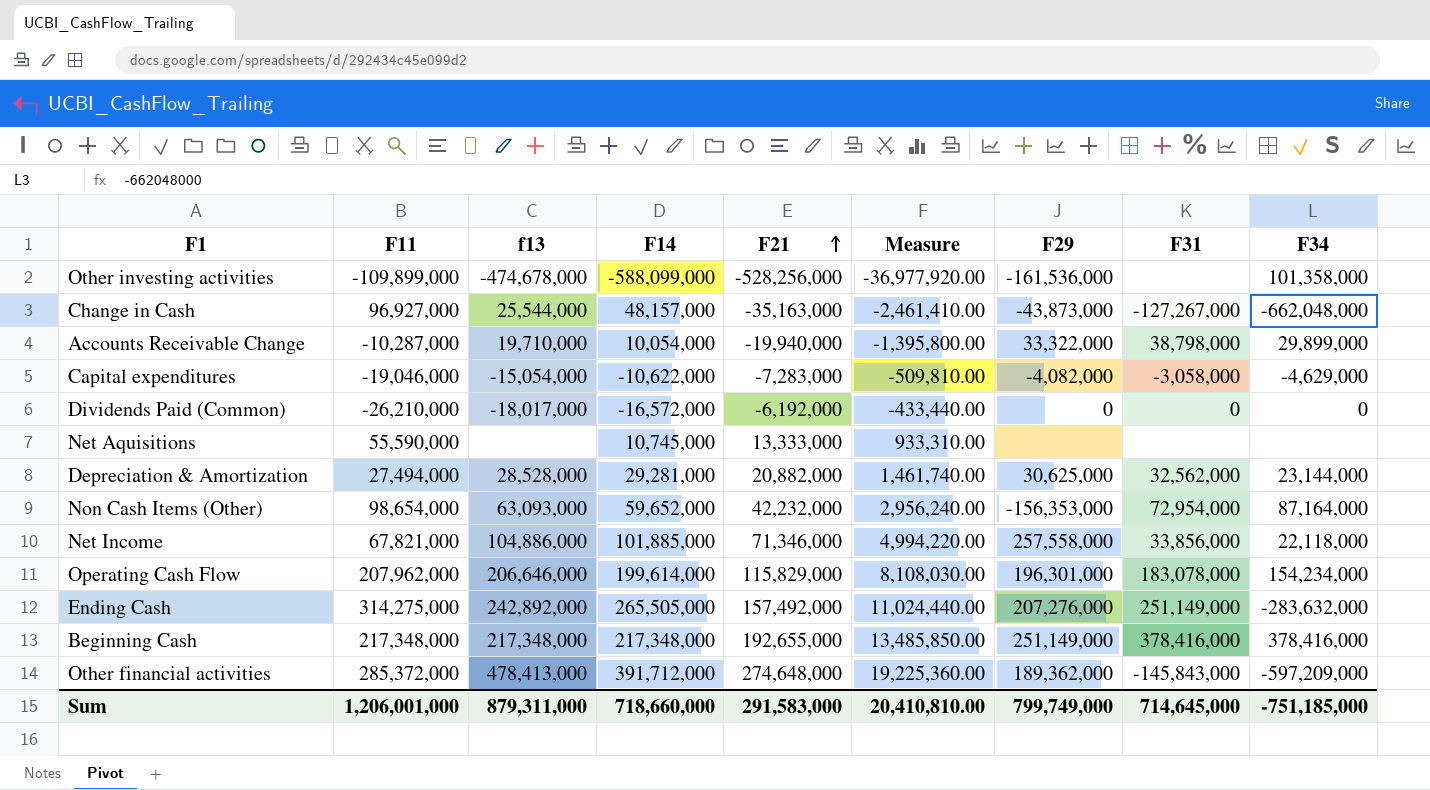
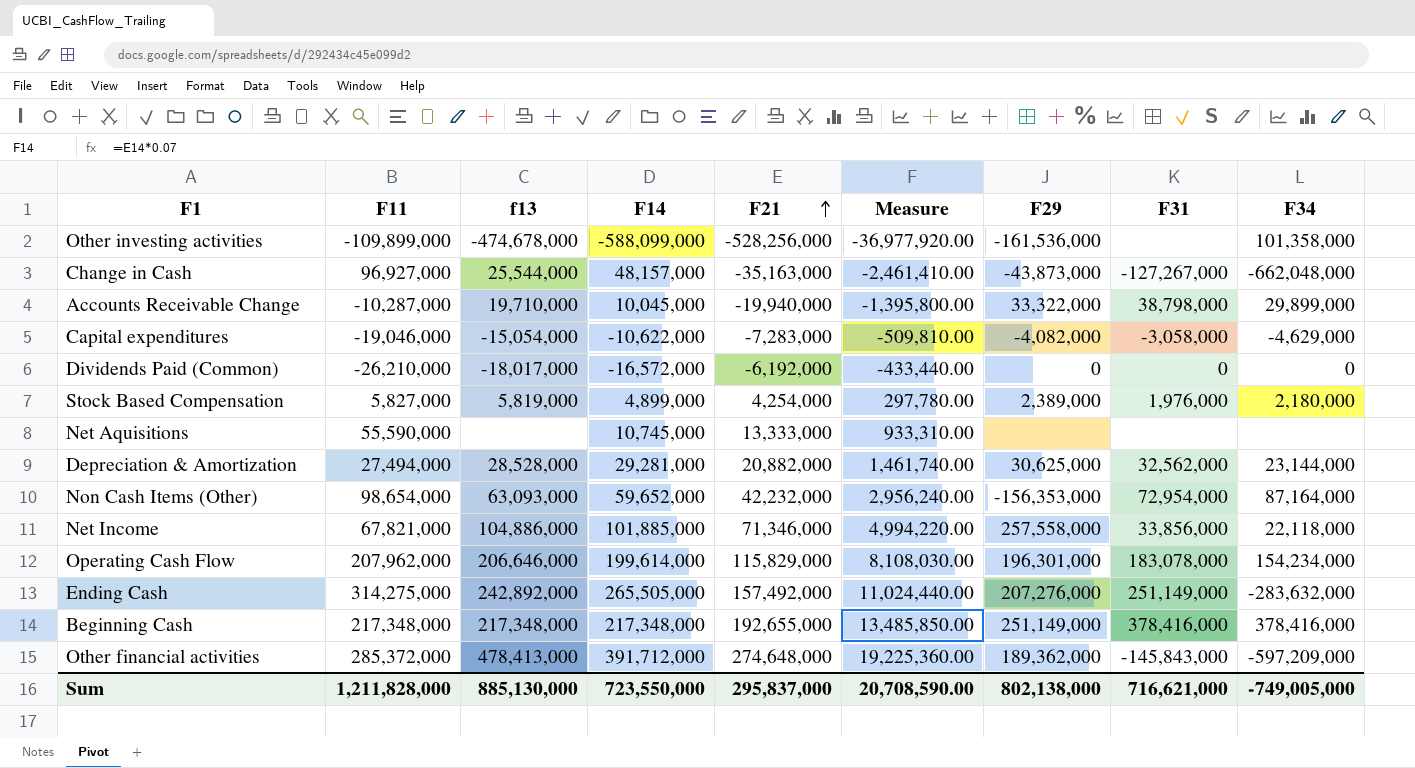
Accounts Receivable Change | F14: 10,054,000 -> 10,045,000
row Stock Based Compensation: none -> 5,827,000 | 5,819,000 | 4,899,000 | 4,254,000 | 297,780.00 | 2,389,000 | 1,976,000 | 2,180,000
Sum | F11: 1,206,001,000 -> 1,211,828,000
Sum | f13: 879,311,000 -> 885,130,000
Sum | F14: 718,660,000 -> 723,550,000
Sum | F21: 291,583,000 -> 295,837,000
Sum | Measure: 20,410,810.00 -> 20,708,590.00
Sum | F29: 799,749,000 -> 802,138,000
Sum | F31: 714,645,000 -> 716,621,000
Sum | F34: -751,185,000 -> -749,005,000

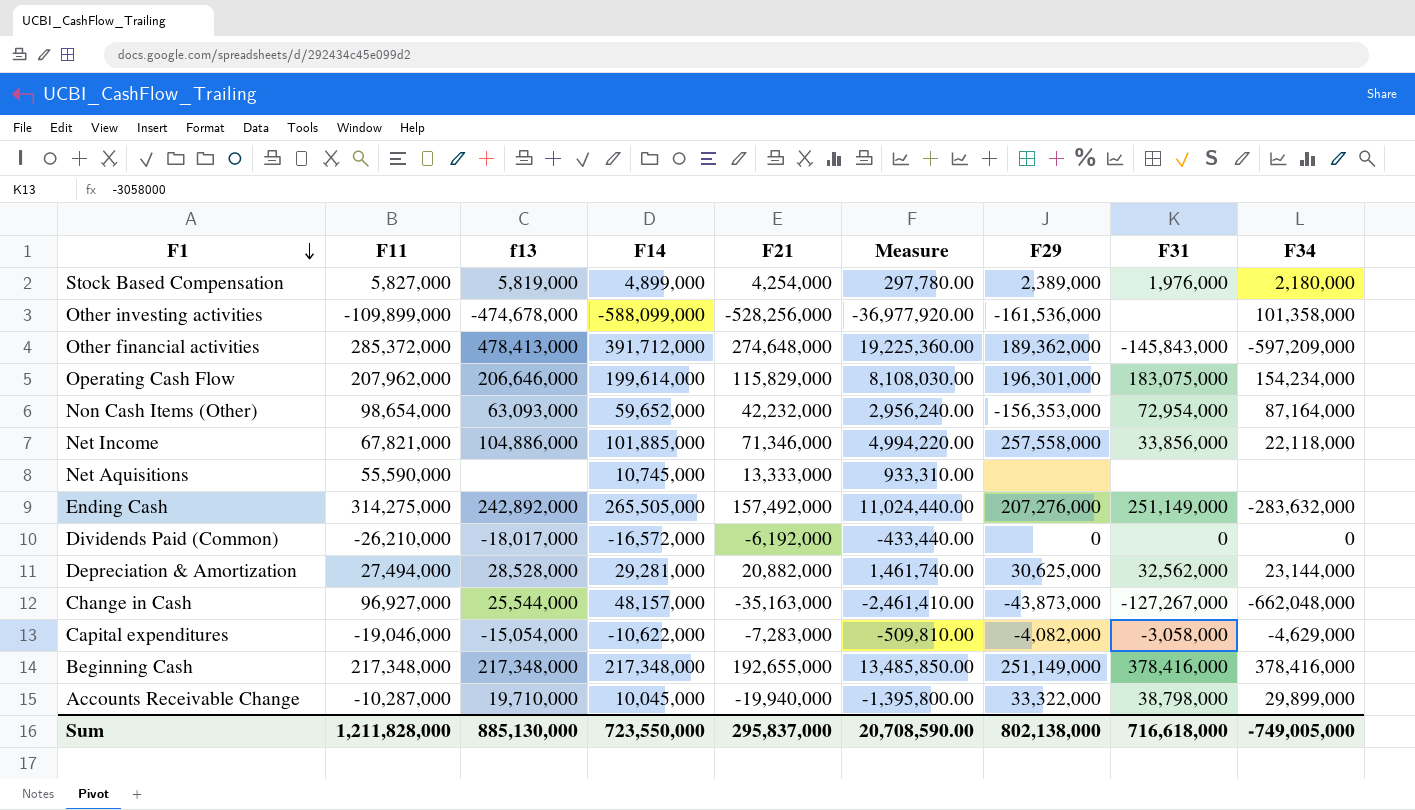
row order: F21 ascending -> F1 descending
Operating Cash Flow | F31: 183,078,000 -> 183,075,000
Sum | F31: 716,621,000 -> 716,618,000

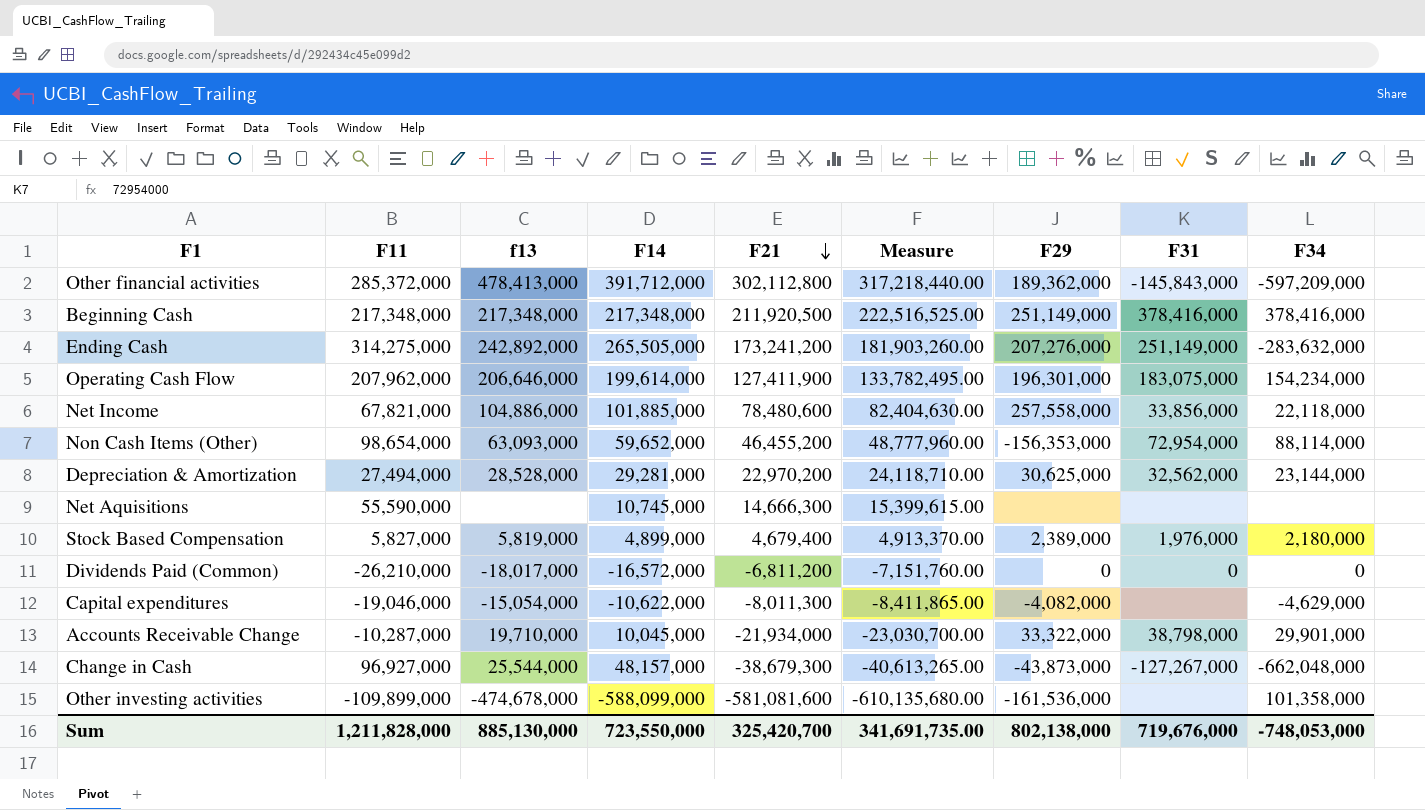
row order: F1 descending -> F21 descending
column Measure | formula: [F21] * 0.07 -> [F21] * 1.05
Other financial activities | F21: 274,648,000 -> 302,112,800
Beginning Cash | F21: 192,655,000 -> 211,920,500
Ending Cash | F21: 157,492,000 -> 173,241,200
Operating Cash Flow | F21: 115,829,000 -> 127,411,900
Net Income | F21: 71,346,000 -> 78,480,600
Non Cash Items (Other) | F21: 42,232,000 -> 46,455,200
Non Cash Items (Other) | F34: 87,164,000 -> 88,114,000
Depreciation & Amortization | F21: 20,882,000 -> 22,970,200
Net Aquisitions | F21: 13,333,000 -> 14,666,300
Stock Based Compensation | F21: 4,254,000 -> 4,679,400
Dividends Paid (Common) | F21: -6,192,000 -> -6,811,200
Capital expenditures | F21: -7,283,000 -> -8,011,300
Capital expenditures | F31: -3,058,000 -> none
Accounts Receivable Change | F21: -19,940,000 -> -21,934,000
Accounts Receivable Change | F34: 29,899,000 -> 29,901,000
Change in Cash | F21: -35,163,000 -> -38,679,300
Other investing activities | F21: -528,256,000 -> -581,081,600
Sum | F21: 295,837,000 -> 325,420,700
Sum | Measure: 20,708,590.00 -> 341,691,735.00
Sum | F31: 716,618,000 -> 719,676,000
Sum | F34: -749,005,000 -> -748,053,000

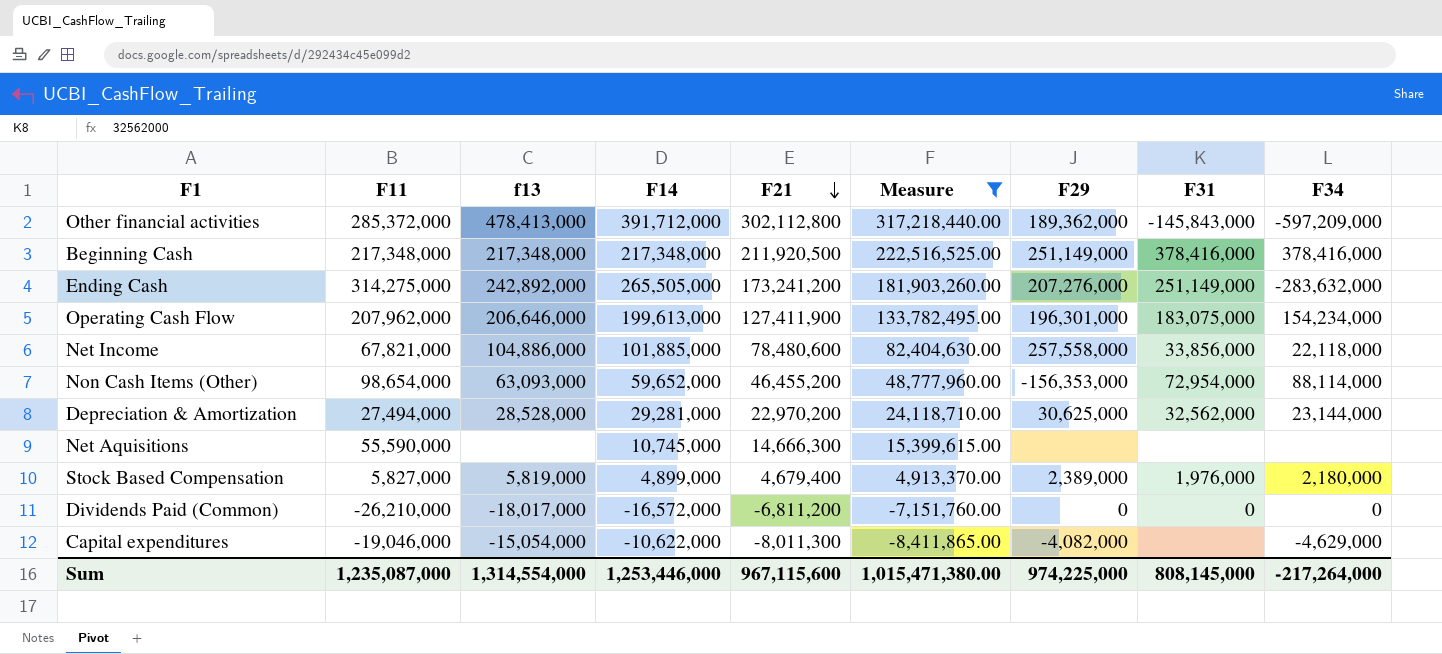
filter: none -> Measure >= -8,411,865.00
Operating Cash Flow | F14: 199,614,000 -> 199,613,000
Sum | F11: 1,211,828,000 -> 1,235,087,000
Sum | f13: 885,130,000 -> 1,314,554,000
Sum | F14: 723,550,000 -> 1,253,446,000
Sum | F21: 325,420,700 -> 967,115,600
Sum | Measure: 341,691,735.00 -> 1,015,471,380.00
Sum | F29: 802,138,000 -> 974,225,000
Sum | F31: 719,676,000 -> 808,145,000
Sum | F34: -748,053,000 -> -217,264,000

